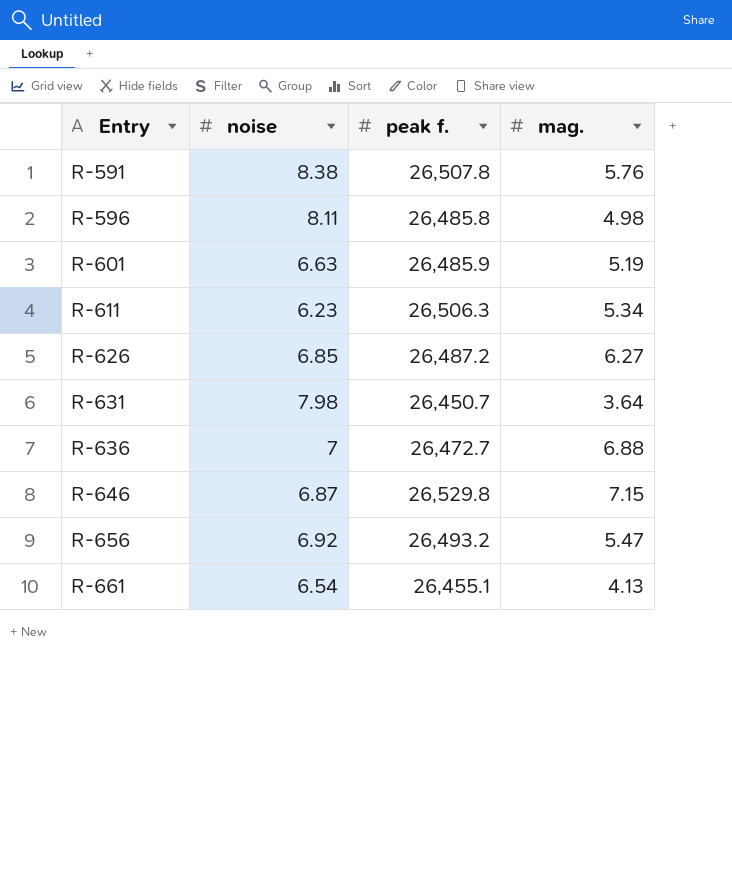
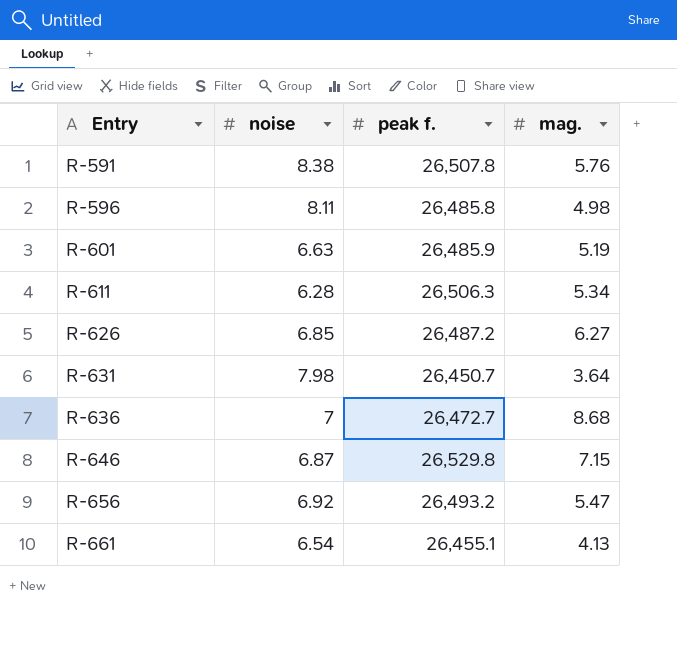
R-611 | noise: 6.23 -> 6.28
R-636 | mag.: 6.88 -> 8.68

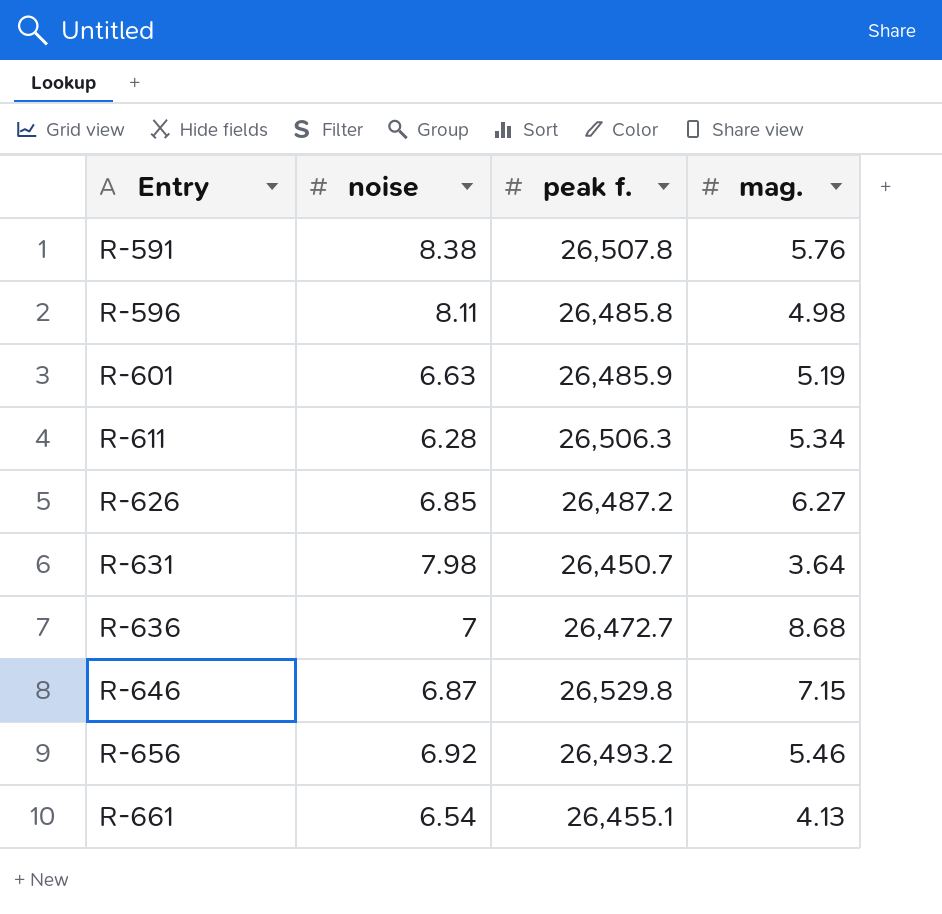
R-656 | mag.: 5.47 -> 5.46

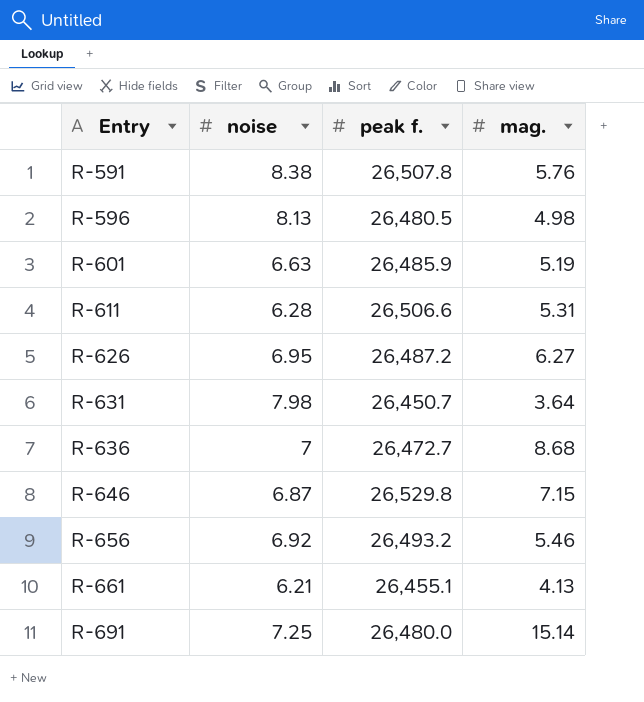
R-596 | noise: 8.11 -> 8.13
R-596 | peak f.: 26,485.8 -> 26,480.5
R-611 | peak f.: 26,506.3 -> 26,506.6
R-611 | mag.: 5.34 -> 5.31
R-626 | noise: 6.85 -> 6.95
R-661 | noise: 6.54 -> 6.21
row R-691: none -> 7.25 | 26,480.0 | 15.14

